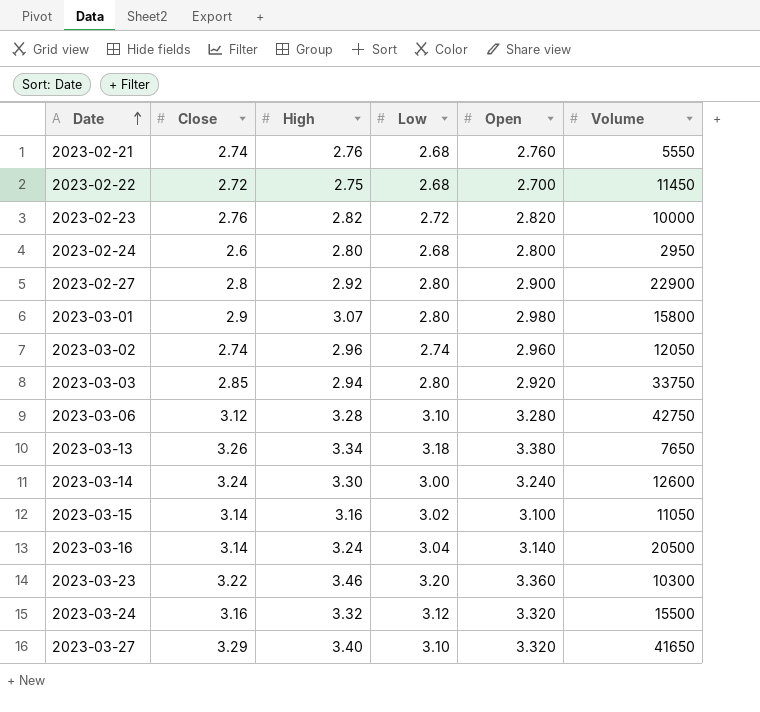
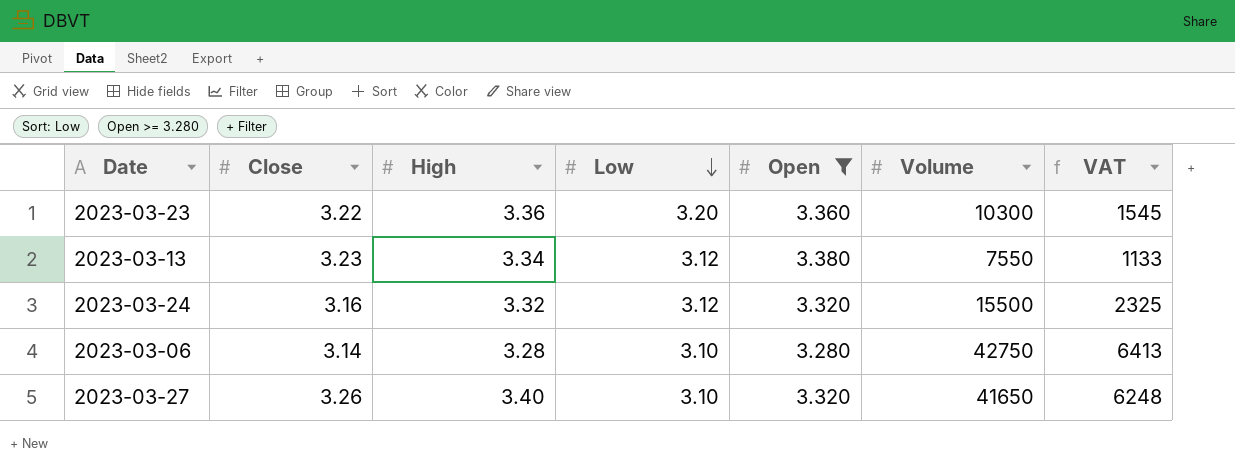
filter: none -> Open >= 3.280
row order: Date ascending -> Low descending
column VAT | formula: none -> [Volume] * 0.15
2023-03-23 | High: 3.46 -> 3.36
2023-03-13 | Close: 3.26 -> 3.23
2023-03-13 | Low: 3.18 -> 3.12
2023-03-13 | Volume: 7650 -> 7550
2023-03-06 | Close: 3.12 -> 3.14
2023-03-27 | Close: 3.29 -> 3.26

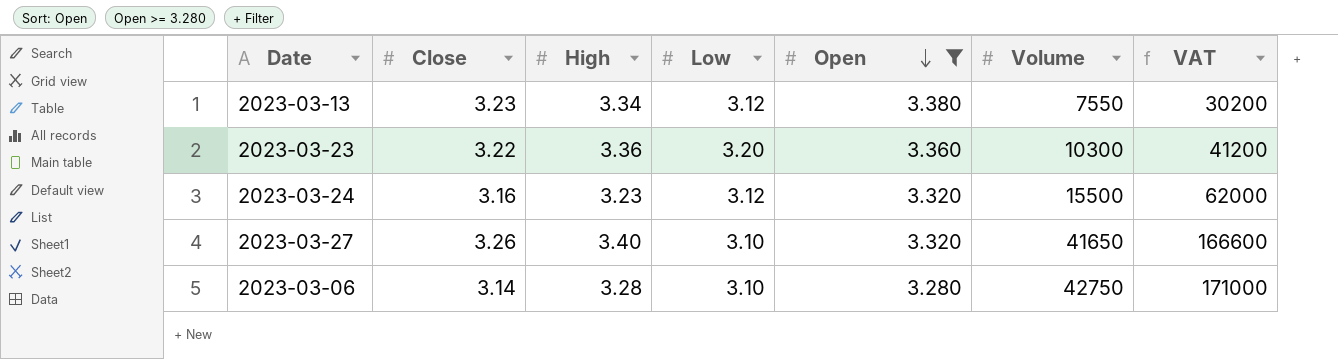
row order: Low descending -> Open descending
column VAT | formula: [Volume] * 0.15 -> [Volume] * 4
2023-03-24 | High: 3.32 -> 3.23

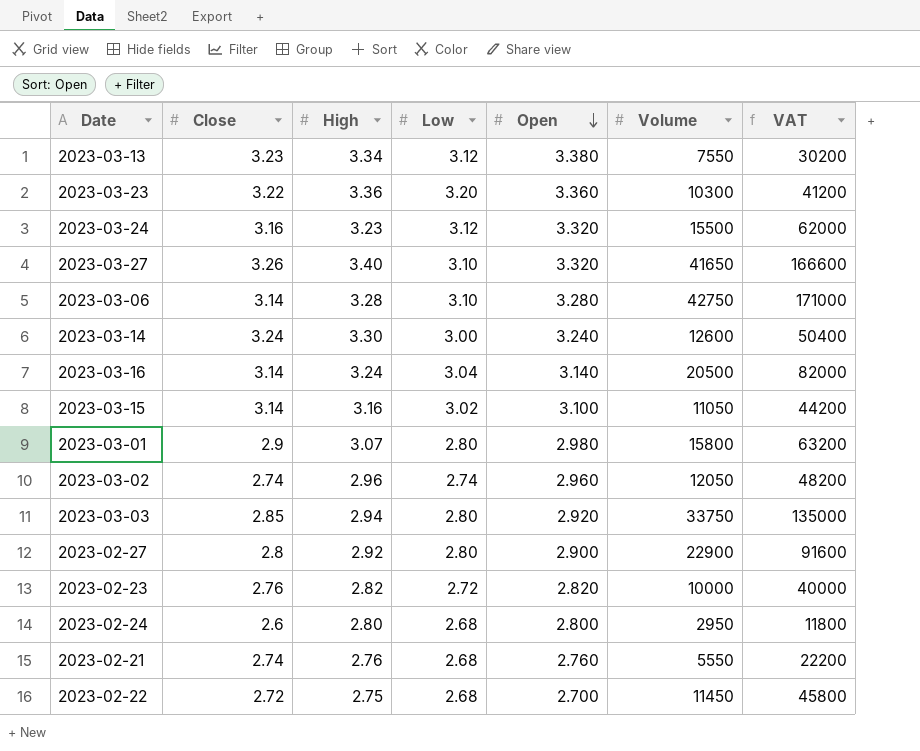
filter: Open >= 3.280 -> none

